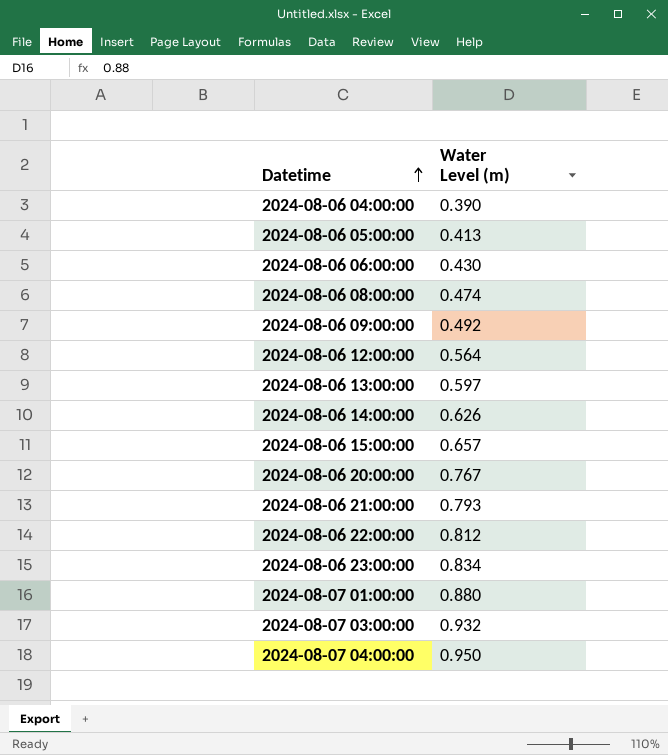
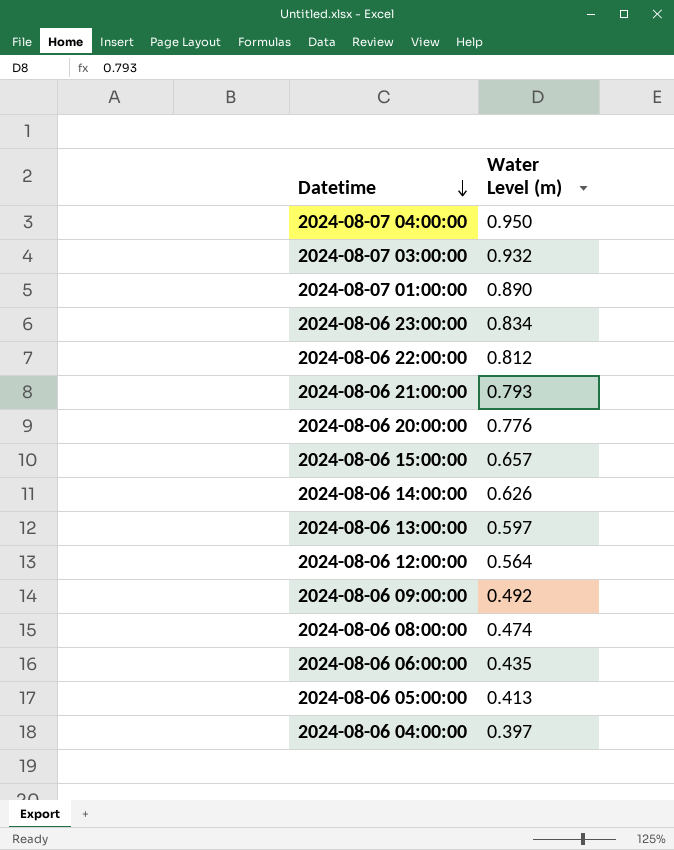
row order: Datetime ascending -> Datetime descending
2024-08-07 01:00:00 | Water Level (m): 0.880 -> 0.890
2024-08-06 20:00:00 | Water Level (m): 0.767 -> 0.776
2024-08-06 06:00:00 | Water Level (m): 0.430 -> 0.435
2024-08-06 04:00:00 | Water Level (m): 0.390 -> 0.397

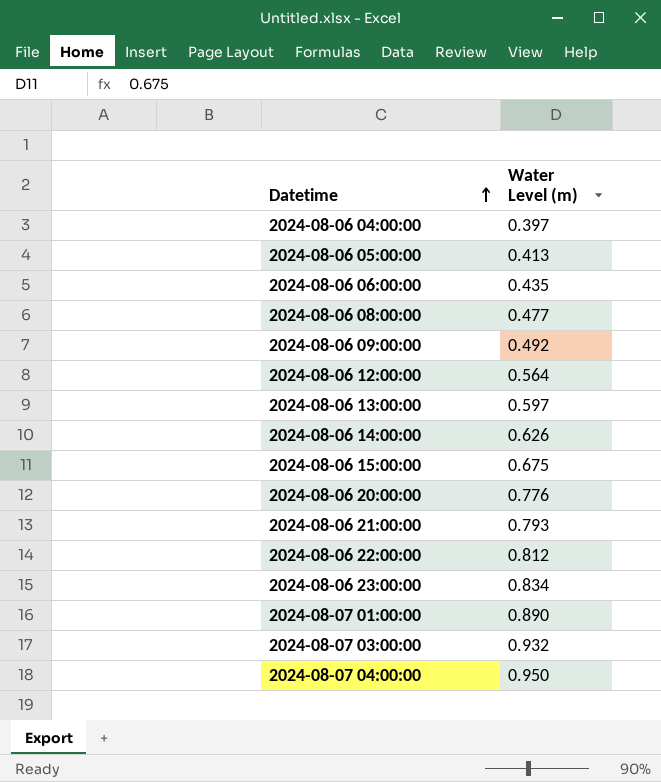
row order: Datetime descending -> Datetime ascending
2024-08-06 08:00:00 | Water Level (m): 0.474 -> 0.477
2024-08-06 15:00:00 | Water Level (m): 0.657 -> 0.675

